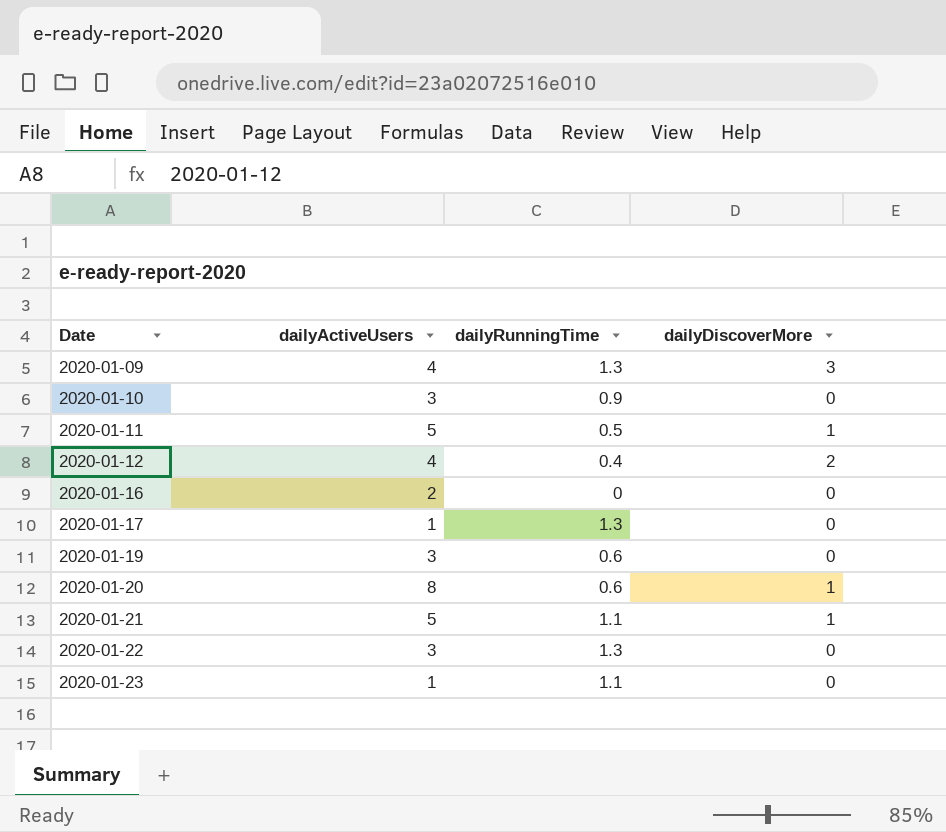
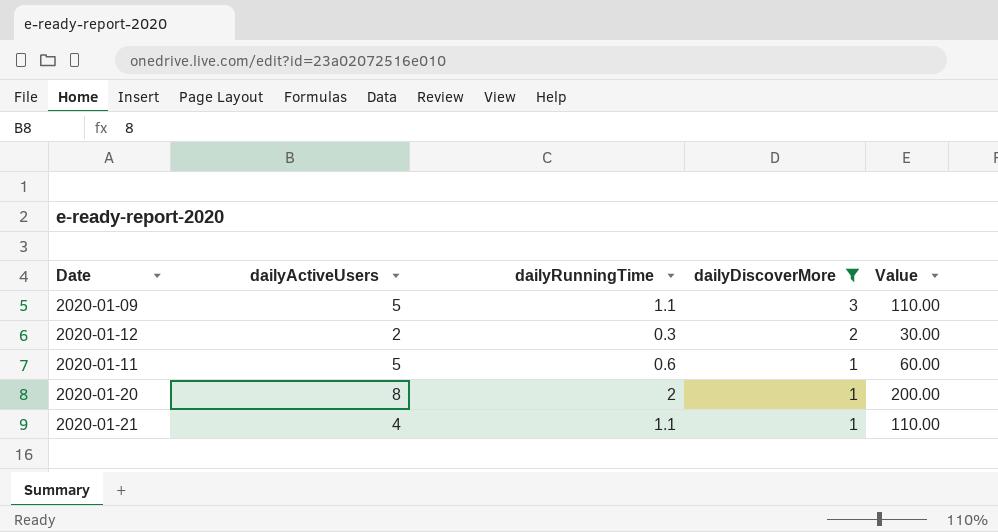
filter: none -> dailyDiscoverMore != 0
row order: Date ascending -> dailyDiscoverMore descending
column Value | formula: none -> [dailyRunningTime] * 100
2020-01-09 | dailyActiveUsers: 4 -> 5
2020-01-09 | dailyRunningTime: 1.3 -> 1.1
2020-01-12 | dailyActiveUsers: 4 -> 2
2020-01-12 | dailyRunningTime: 0.4 -> 0.3
2020-01-11 | dailyRunningTime: 0.5 -> 0.6
2020-01-20 | dailyRunningTime: 0.6 -> 2
2020-01-21 | dailyActiveUsers: 5 -> 4

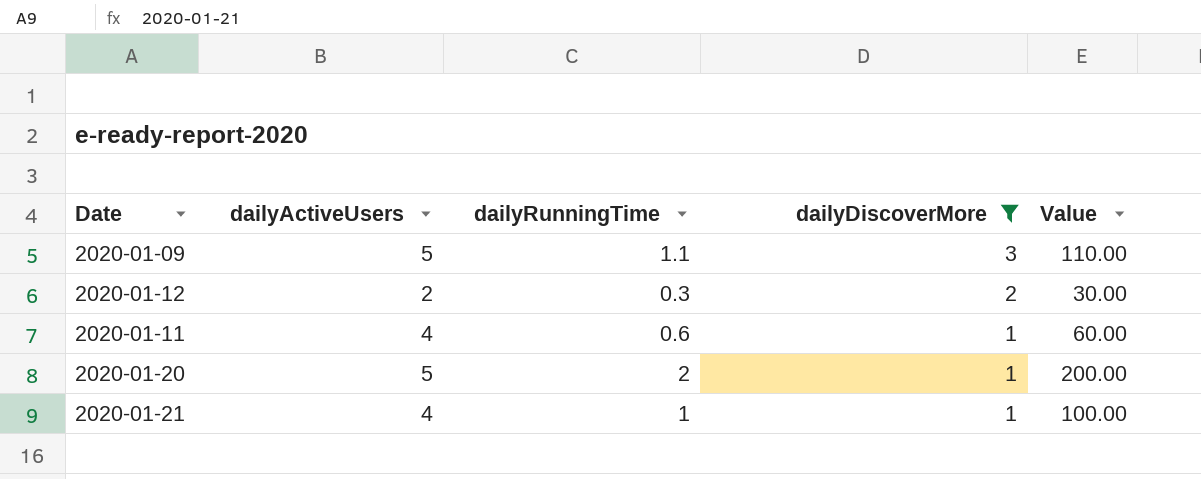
2020-01-11 | dailyActiveUsers: 5 -> 4
2020-01-20 | dailyActiveUsers: 8 -> 5
2020-01-21 | dailyRunningTime: 1.1 -> 1
2020-01-21 | Value: 110.00 -> 100.00

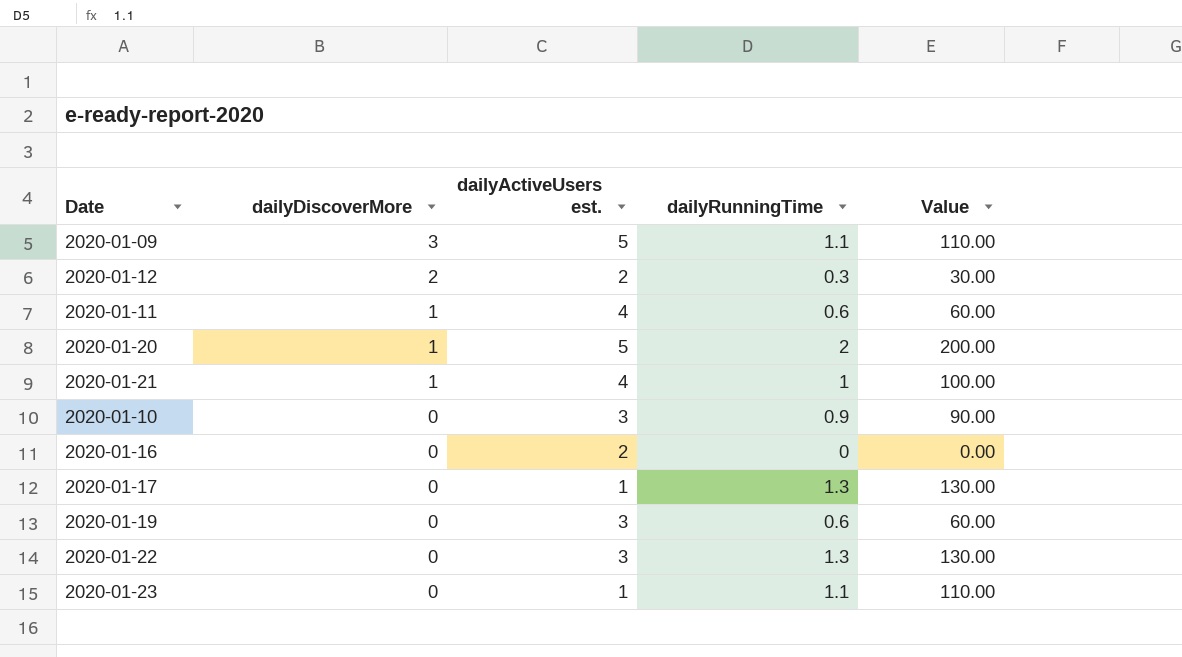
filter: dailyDiscoverMore != 0 -> none
column dailyDiscoverMore | position: 4 -> 2
column name: dailyActiveUsers -> dailyActiveUsers est.

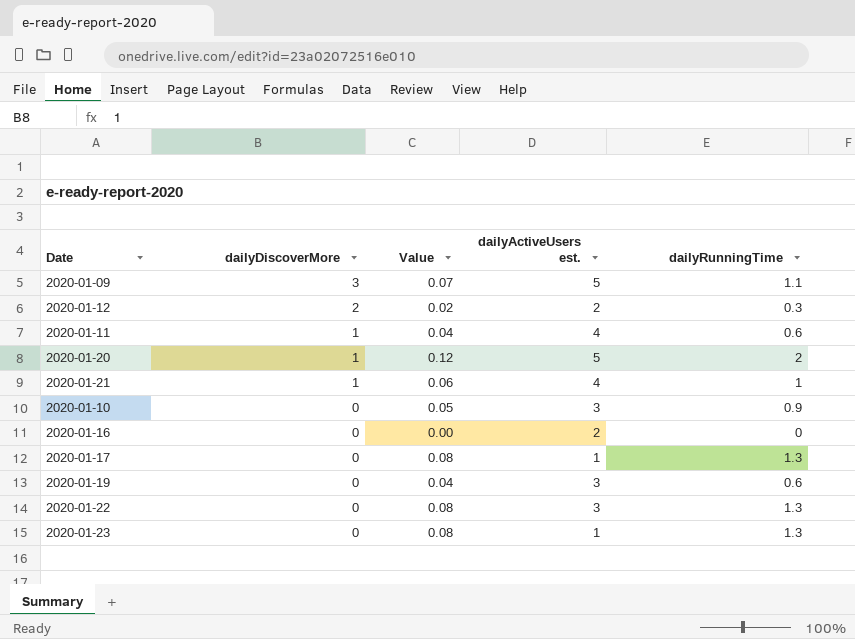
column Value | formula: [dailyRunningTime] * 100 -> [dailyRunningTime] * 0.06
column Value | position: 5 -> 3
2020-01-23 | dailyRunningTime: 1.1 -> 1.3

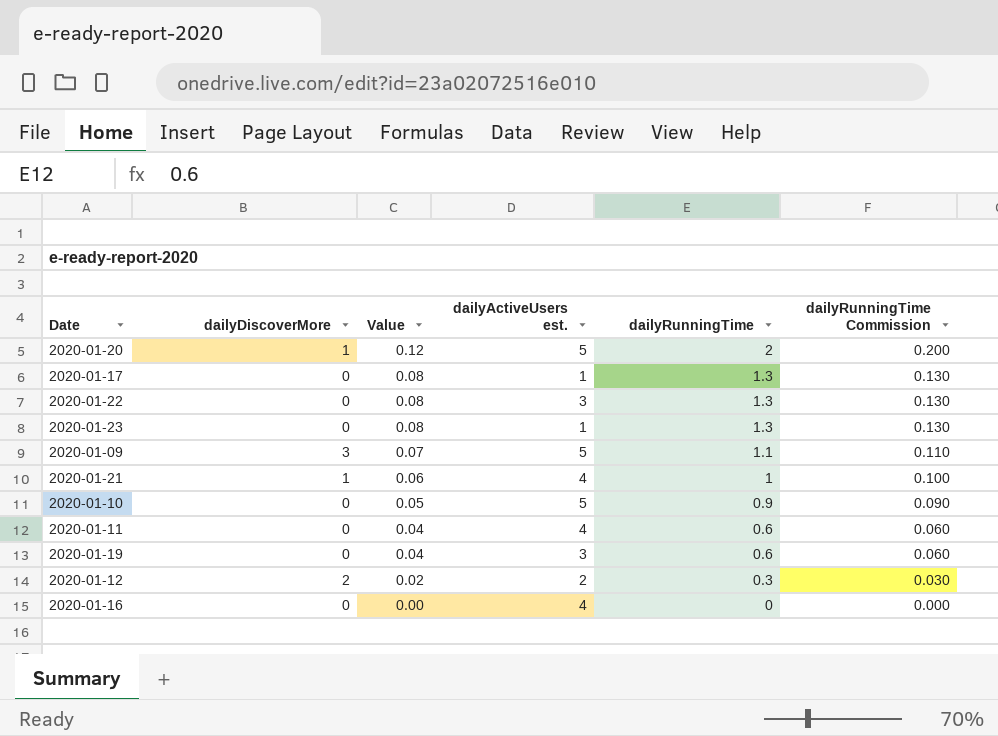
row order: dailyDiscoverMore descending -> Value descending
column dailyRunningTime Commission | formula: none -> [dailyRunningTime] * 0.1
2020-01-10 | dailyActiveUsers est.: 3 -> 5
2020-01-11 | dailyDiscoverMore: 1 -> 0
2020-01-16 | dailyActiveUsers est.: 2 -> 4

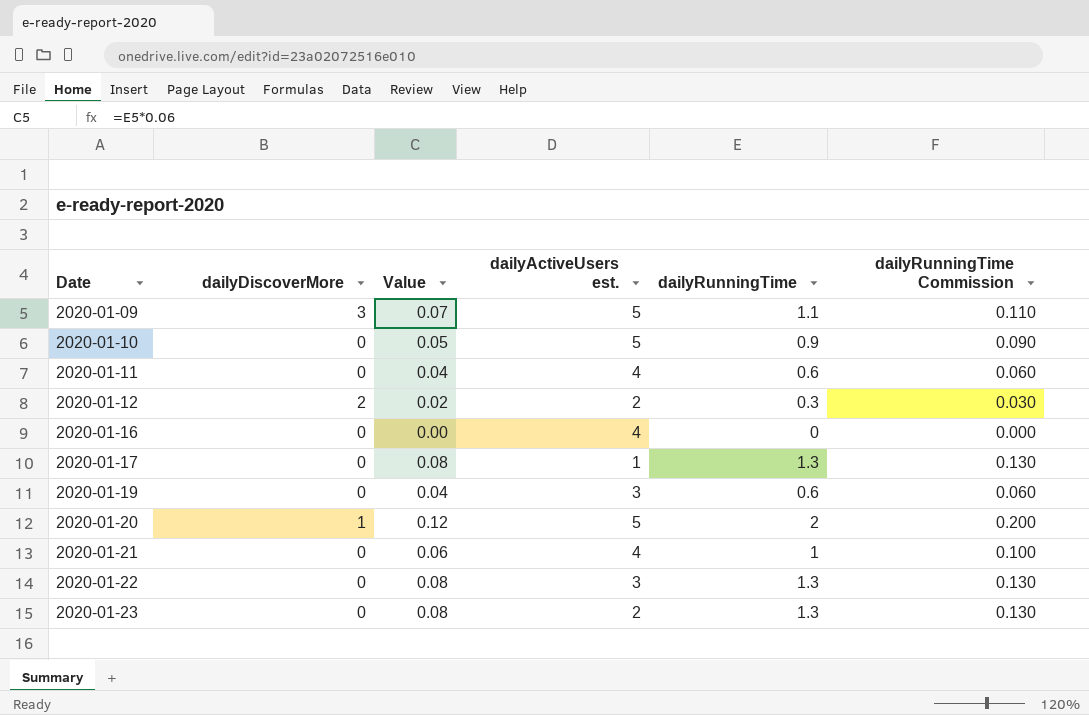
row order: Value descending -> Date ascending
2020-01-21 | dailyDiscoverMore: 1 -> 0
2020-01-23 | dailyActiveUsers est.: 1 -> 2

